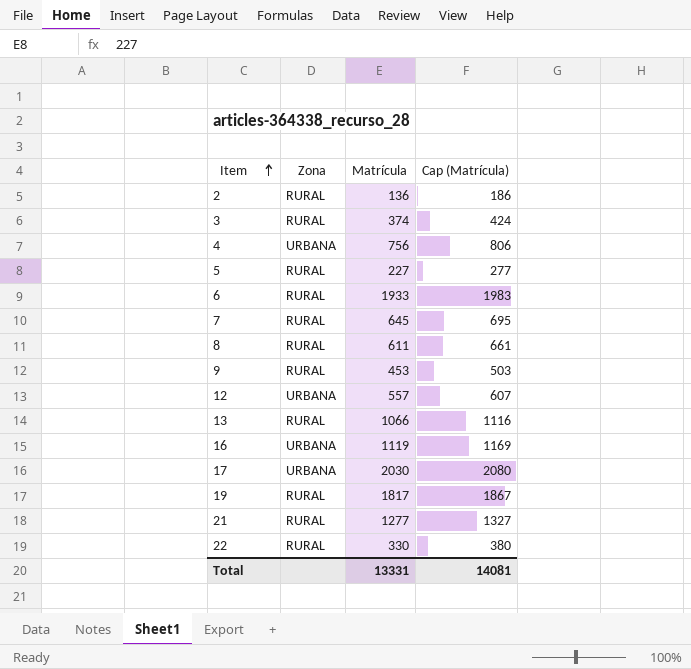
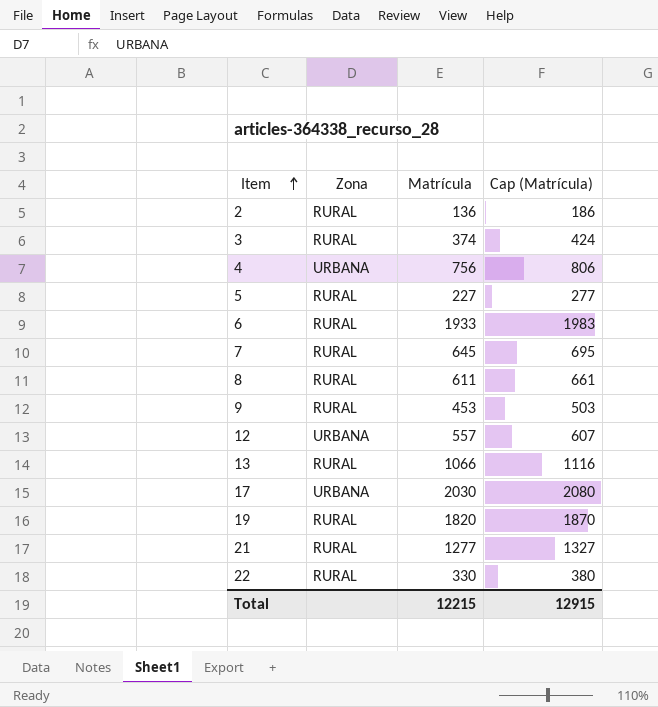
row 16: URBANA | 1119 | 1169 -> none
19 | Matrícula: 1817 -> 1820
19 | Cap (Matrícula): 1867 -> 1870
Total | Matrícula: 13331 -> 12215
Total | Cap (Matrícula): 14081 -> 12915

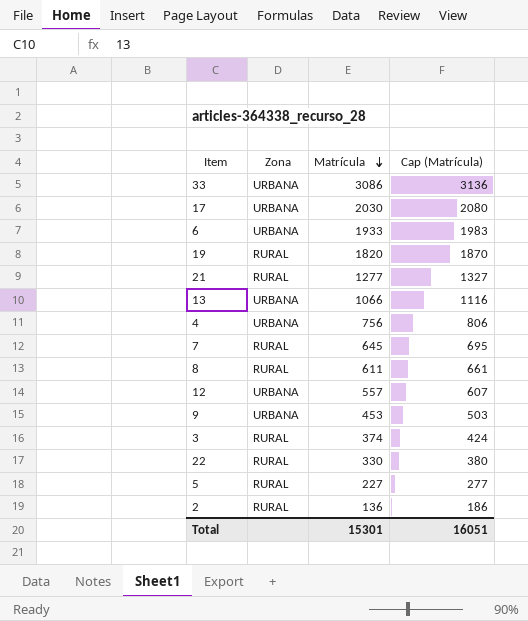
row order: Item ascending -> Matrícula descending
row 33: none -> URBANA | 3086 | 3136
6 | Zona: RURAL -> URBANA
13 | Zona: RURAL -> URBANA
9 | Zona: RURAL -> URBANA
Total | Matrícula: 12215 -> 15301
Total | Cap (Matrícula): 12915 -> 16051

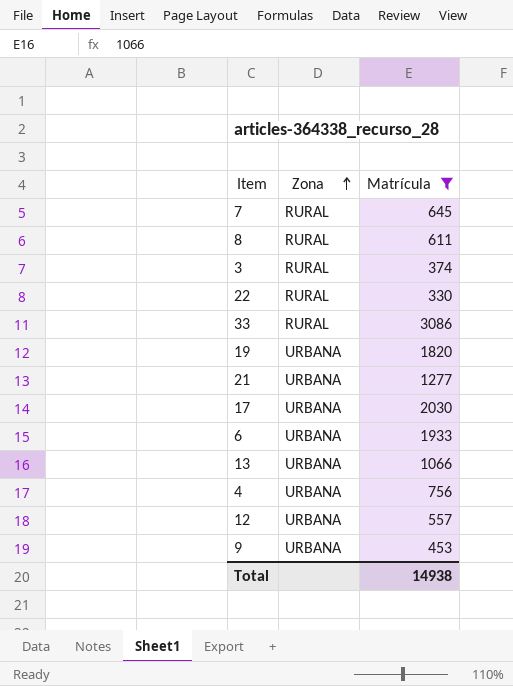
filter: none -> Matrícula >= 330
row order: Matrícula descending -> Zona ascending
column Cap (Matrícula) | formula: [Matrícula] + 50 -> none
33 | Zona: URBANA -> RURAL
19 | Zona: RURAL -> URBANA
21 | Zona: RURAL -> URBANA
Total | Matrícula: 15301 -> 14938

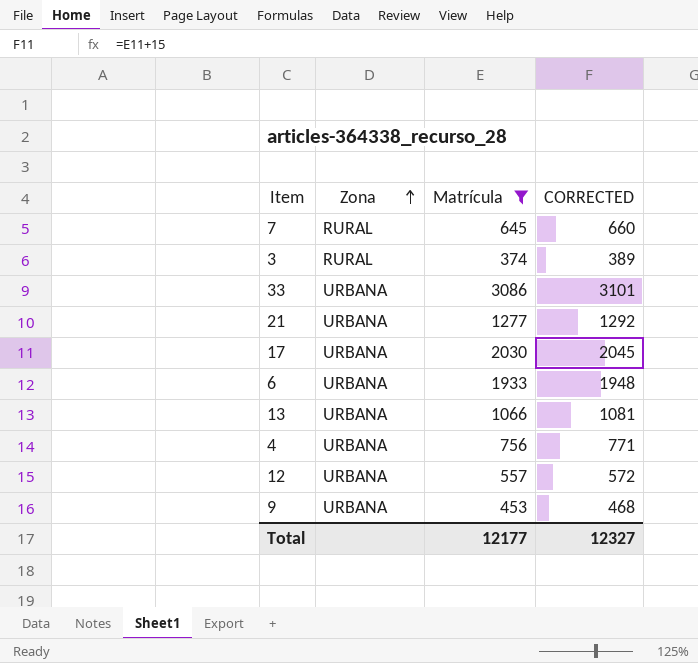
column CORRECTED | formula: none -> [Matrícula] + 15
row 8: RURAL | 611 -> none
row 22: RURAL | 330 -> none
row 19: URBANA | 1820 -> none
33 | Zona: RURAL -> URBANA
Total | Matrícula: 14938 -> 12177

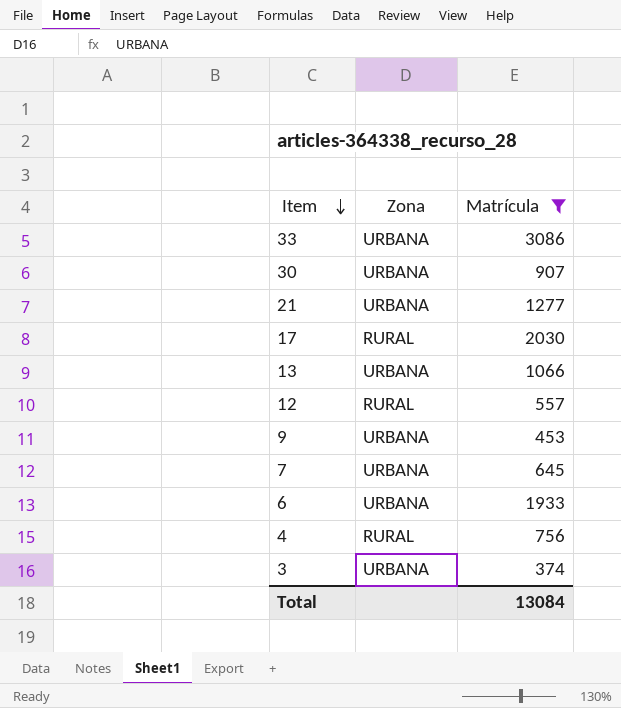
row order: Zona ascending -> Item descending
column CORRECTED | formula: [Matrícula] + 15 -> none
row 30: none -> URBANA | 907
17 | Zona: URBANA -> RURAL
12 | Zona: URBANA -> RURAL
7 | Zona: RURAL -> URBANA
4 | Zona: URBANA -> RURAL
3 | Zona: RURAL -> URBANA
Total | Matrícula: 12177 -> 13084

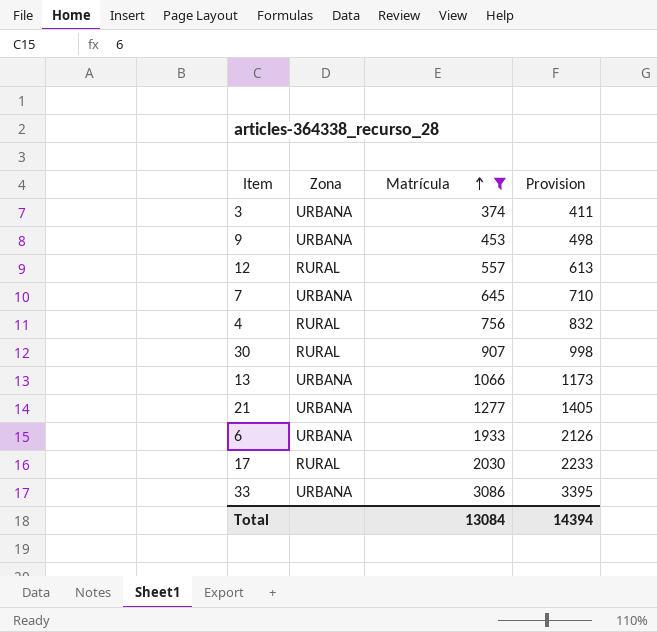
row order: Item descending -> Matrícula ascending
column Provision | formula: none -> [Matrícula] * 1.1
30 | Zona: URBANA -> RURAL

